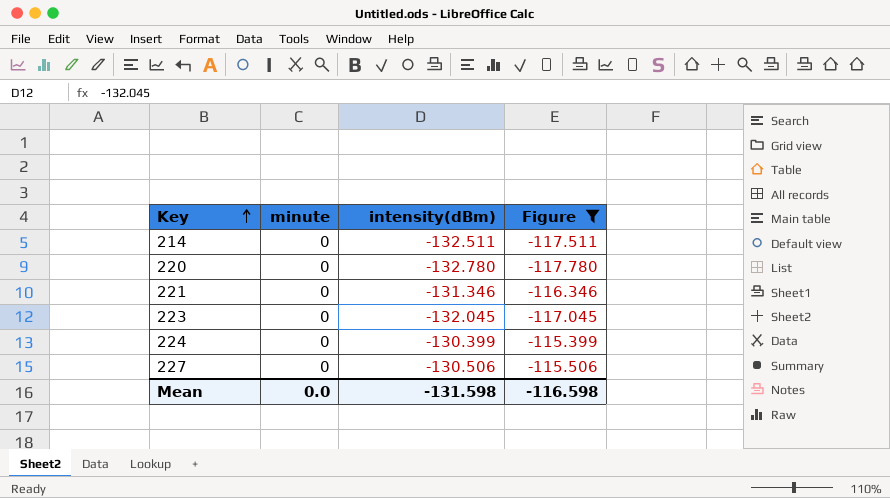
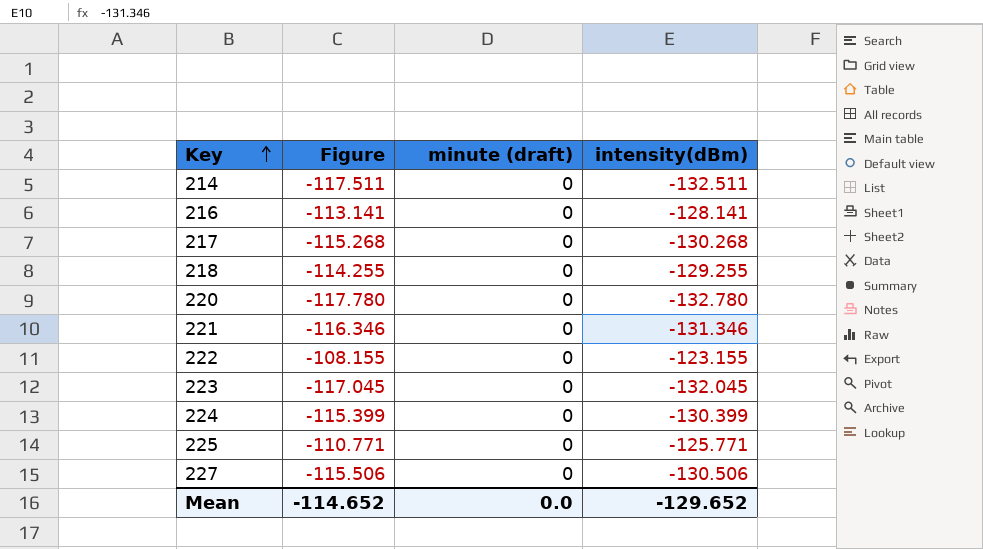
filter: Figure <= -115.399 -> none
column Figure | position: 4 -> 2
column name: minute -> minute (draft)
Mean | Figure: -116.598 -> -114.652
Mean | intensity(dBm): -131.598 -> -129.652

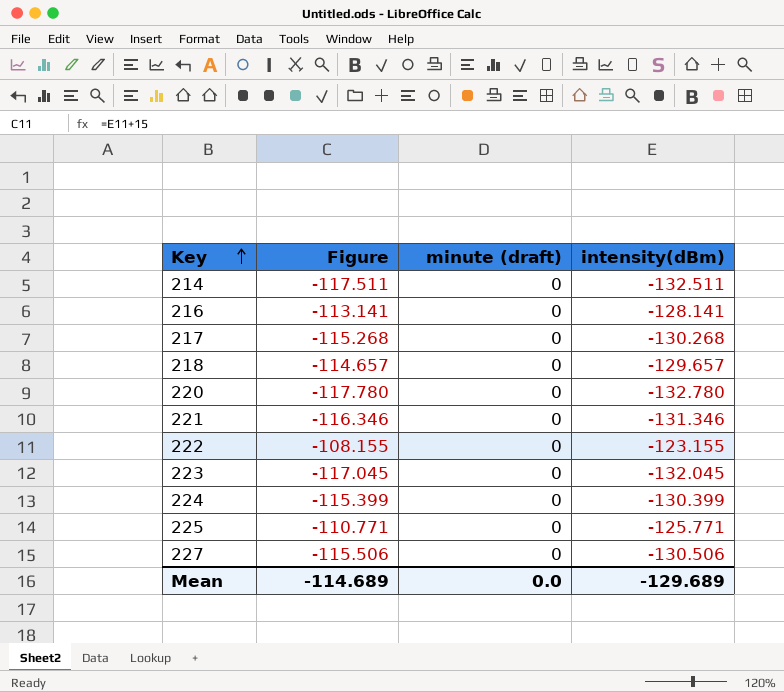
218 | Figure: -114.255 -> -114.657
218 | intensity(dBm): -129.255 -> -129.657
Mean | Figure: -114.652 -> -114.689
Mean | intensity(dBm): -129.652 -> -129.689

